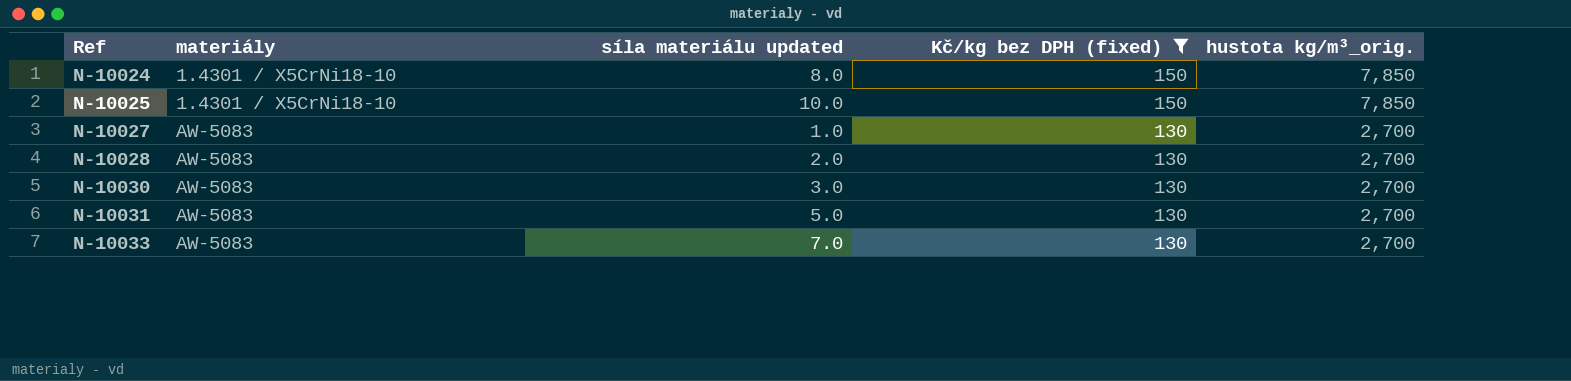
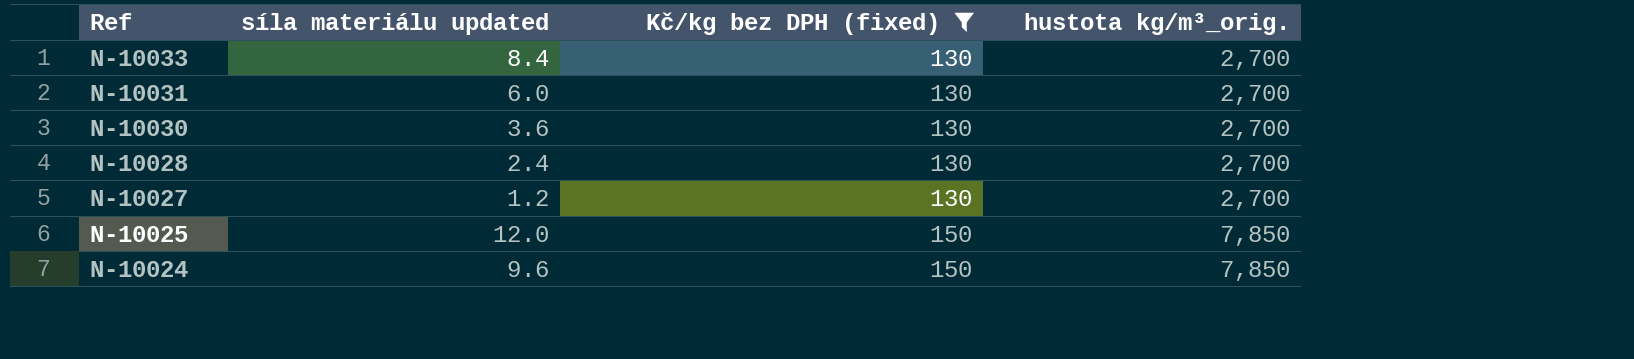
row order: Ref ascending -> Ref descending
column materiály | position: 2 -> none
N-10033 | síla materiálu updated: 7.0 -> 8.4
N-10031 | síla materiálu updated: 5.0 -> 6.0
N-10030 | síla materiálu updated: 3.0 -> 3.6
N-10028 | síla materiálu updated: 2.0 -> 2.4
N-10027 | síla materiálu updated: 1.0 -> 1.2
N-10025 | síla materiálu updated: 10.0 -> 12.0
N-10024 | síla materiálu updated: 8.0 -> 9.6

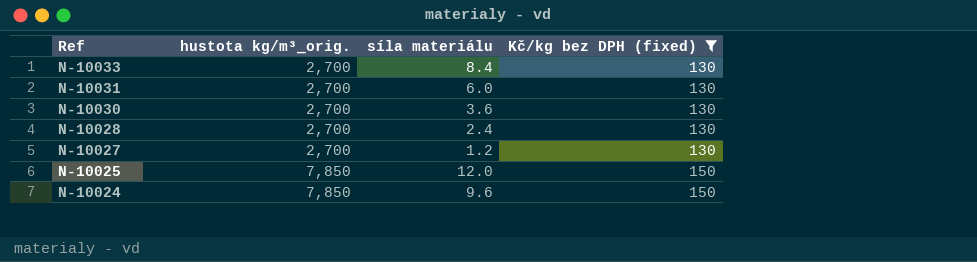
column hustota kg/m³_orig. | position: 4 -> 2
column name: síla materiálu updated -> síla materiálu

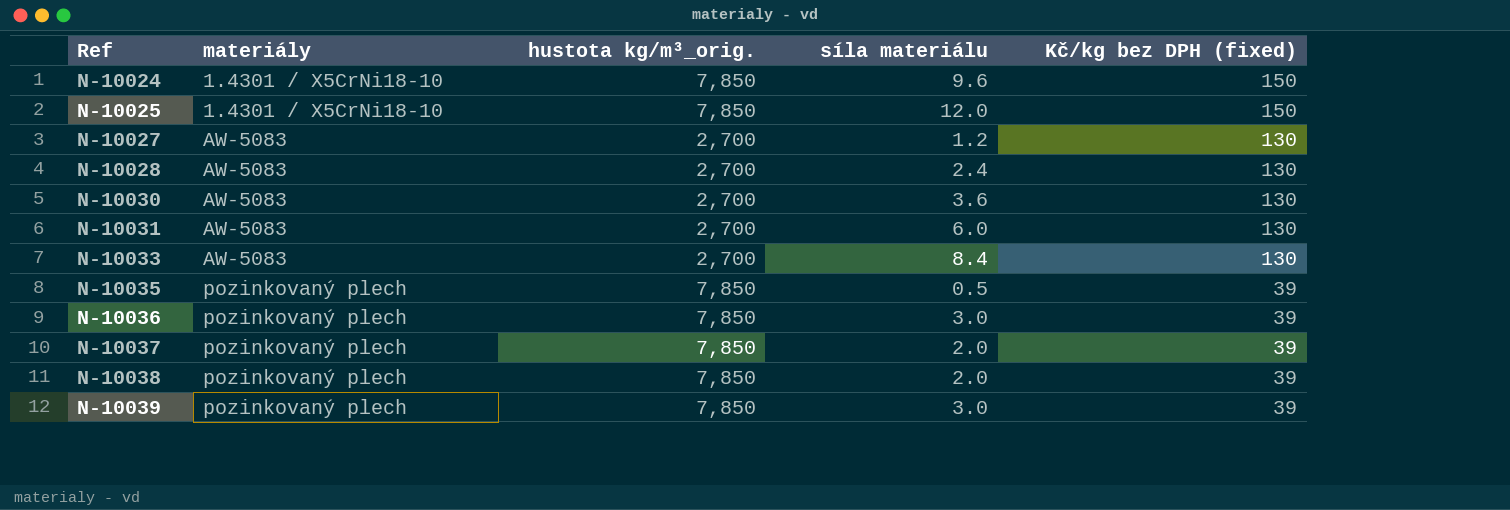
filter: Kč/kg bez DPH (fixed) != 39 -> none
row order: Ref descending -> Ref ascending
column materiály | position: none -> 2

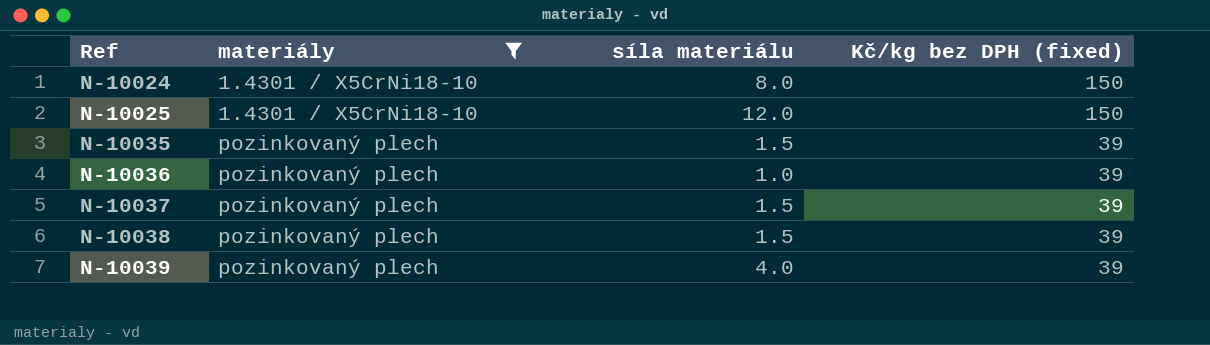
filter: none -> materiály != AW-5083
column hustota kg/m³_orig. | position: 3 -> none
N-10024 | síla materiálu: 9.6 -> 8.0
N-10035 | síla materiálu: 0.5 -> 1.5
N-10036 | síla materiálu: 3.0 -> 1.0
N-10037 | síla materiálu: 2.0 -> 1.5
N-10038 | síla materiálu: 2.0 -> 1.5
N-10039 | síla materiálu: 3.0 -> 4.0

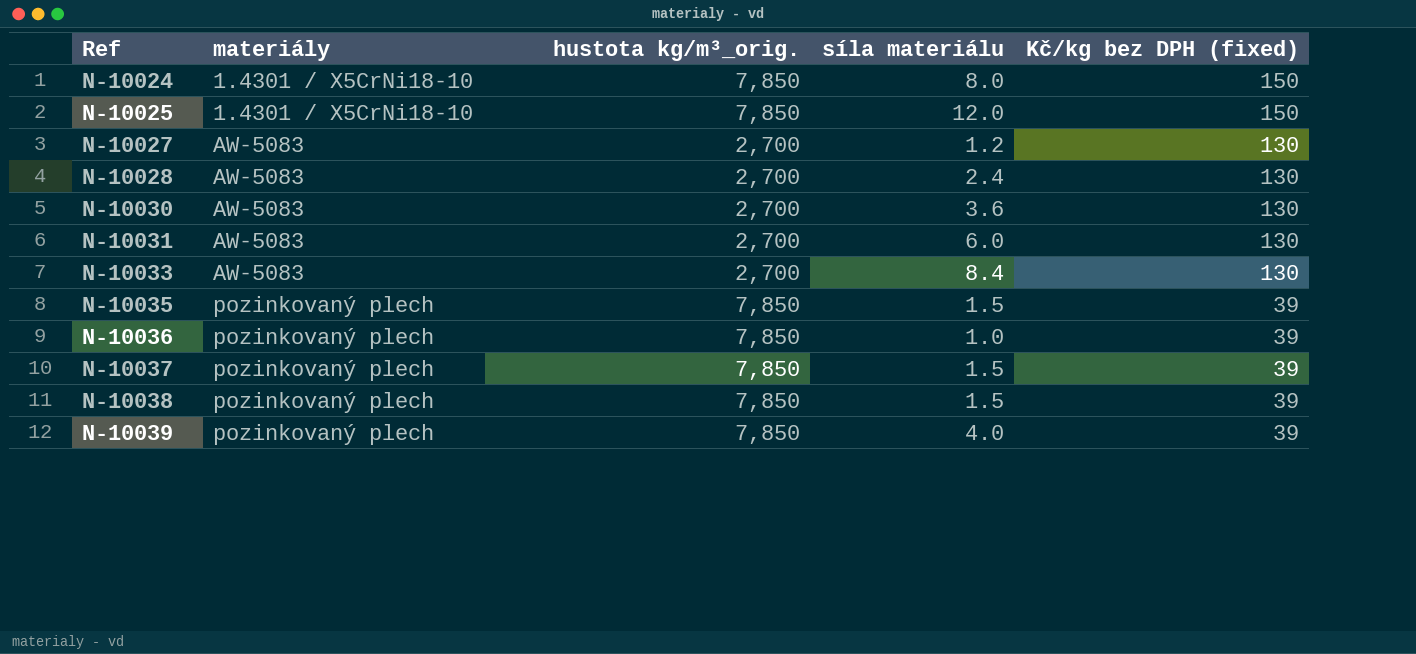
filter: materiály != AW-5083 -> none
column hustota kg/m³_orig. | position: none -> 3

